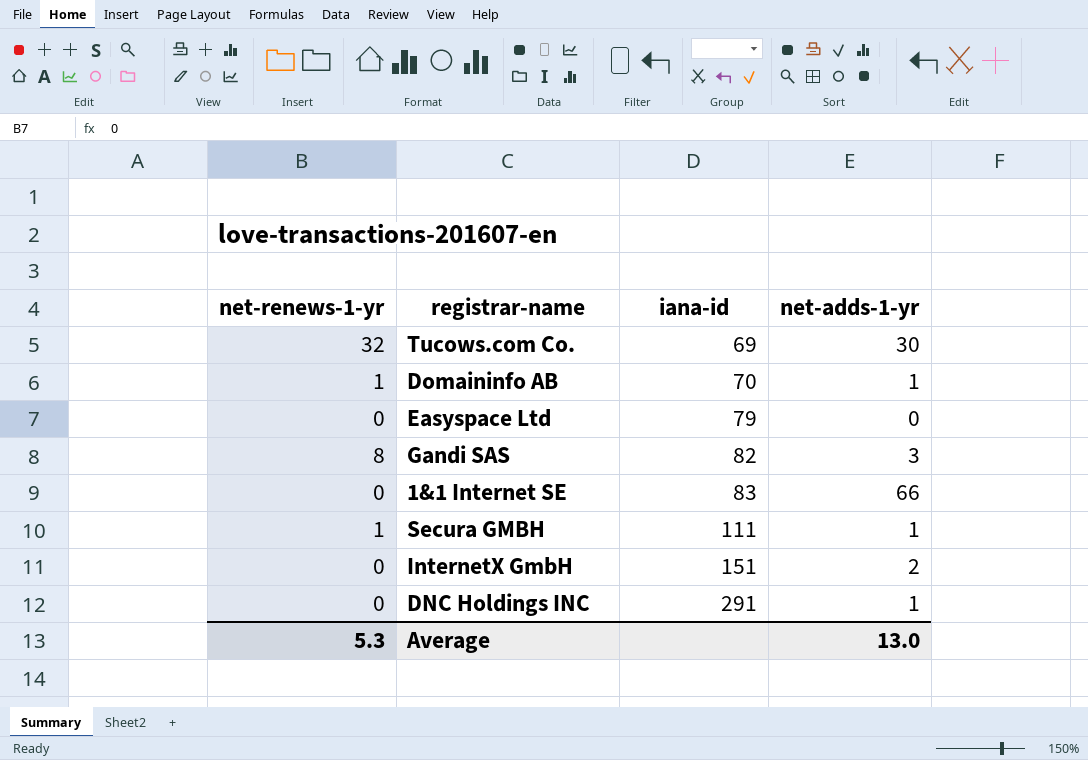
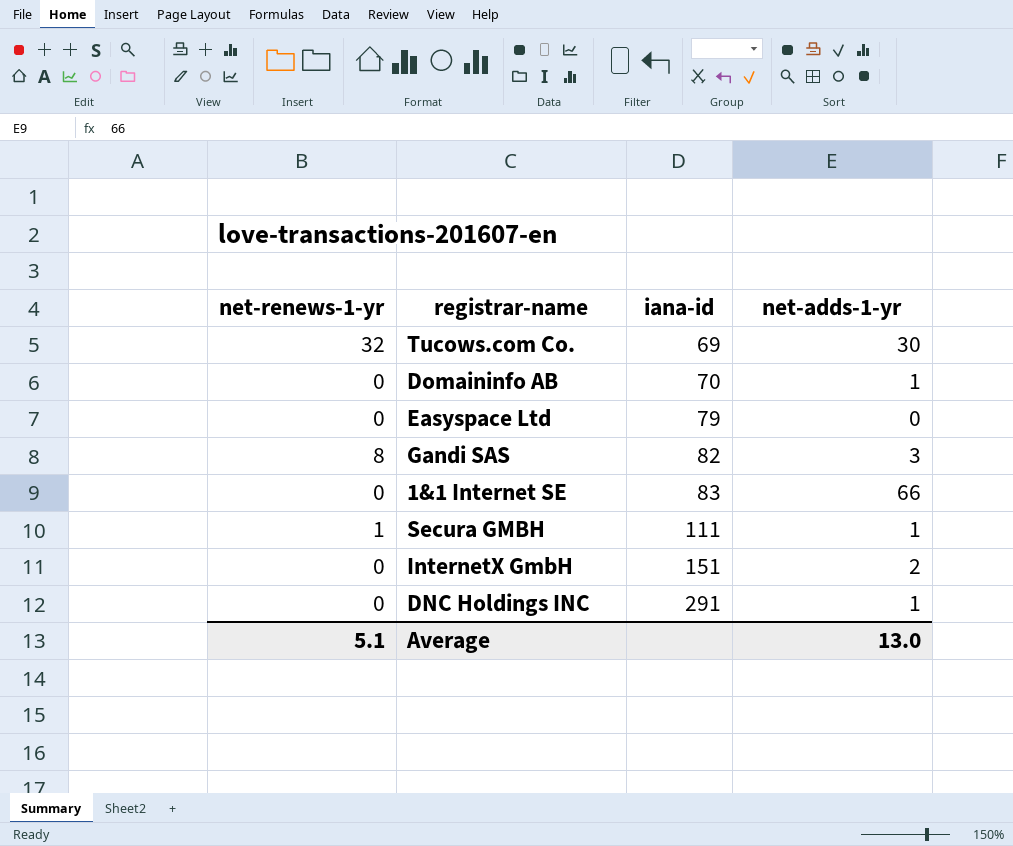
Domaininfo AB | net-renews-1-yr: 1 -> 0
Average | net-renews-1-yr: 5.3 -> 5.1

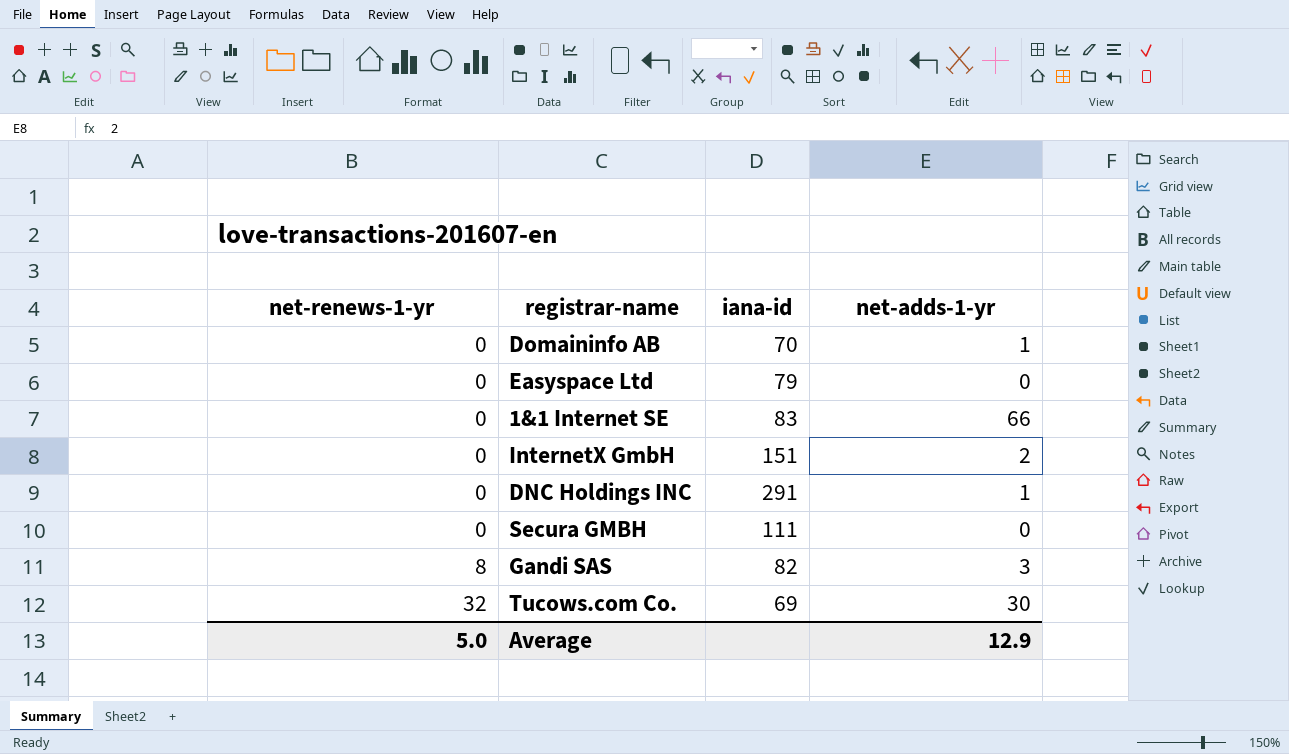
row order: iana-id ascending -> net-renews-1-yr ascending
Secura GMBH | net-renews-1-yr: 1 -> 0
Secura GMBH | net-adds-1-yr: 1 -> 0
Average | net-renews-1-yr: 5.1 -> 5.0
Average | net-adds-1-yr: 13.0 -> 12.9

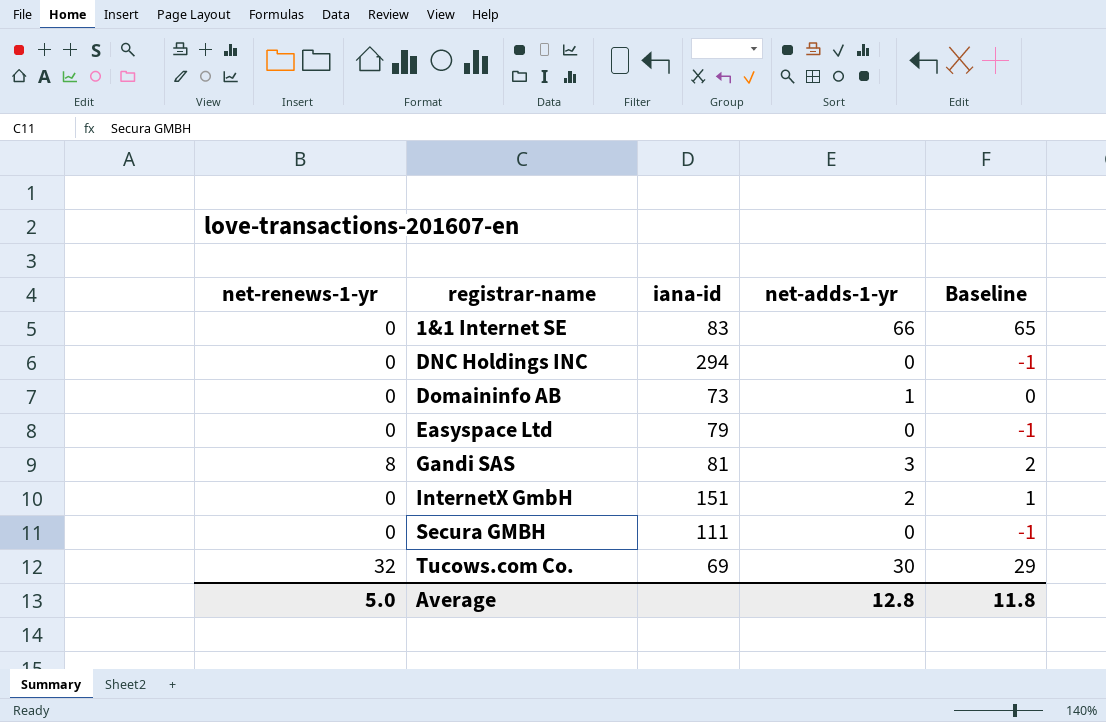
row order: net-renews-1-yr ascending -> registrar-name ascending
column Baseline | formula: none -> [net-adds-1-yr] - 1
DNC Holdings INC | iana-id: 291 -> 294
DNC Holdings INC | net-adds-1-yr: 1 -> 0
Domaininfo AB | iana-id: 70 -> 73
Gandi SAS | iana-id: 82 -> 81
Average | net-adds-1-yr: 12.9 -> 12.8

